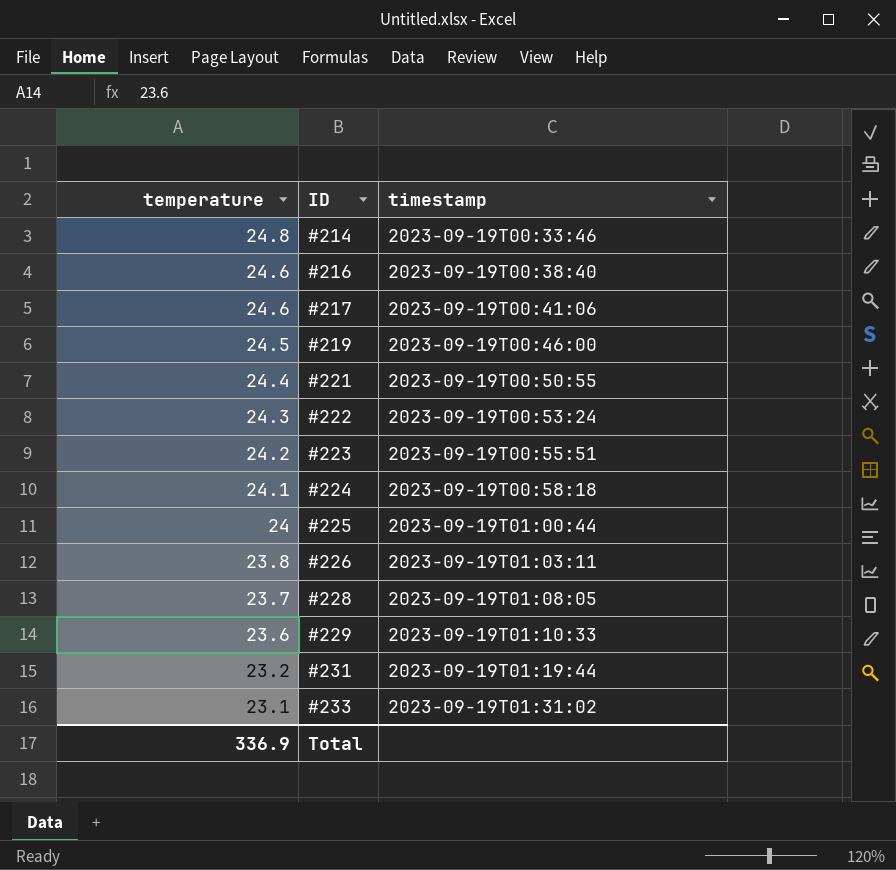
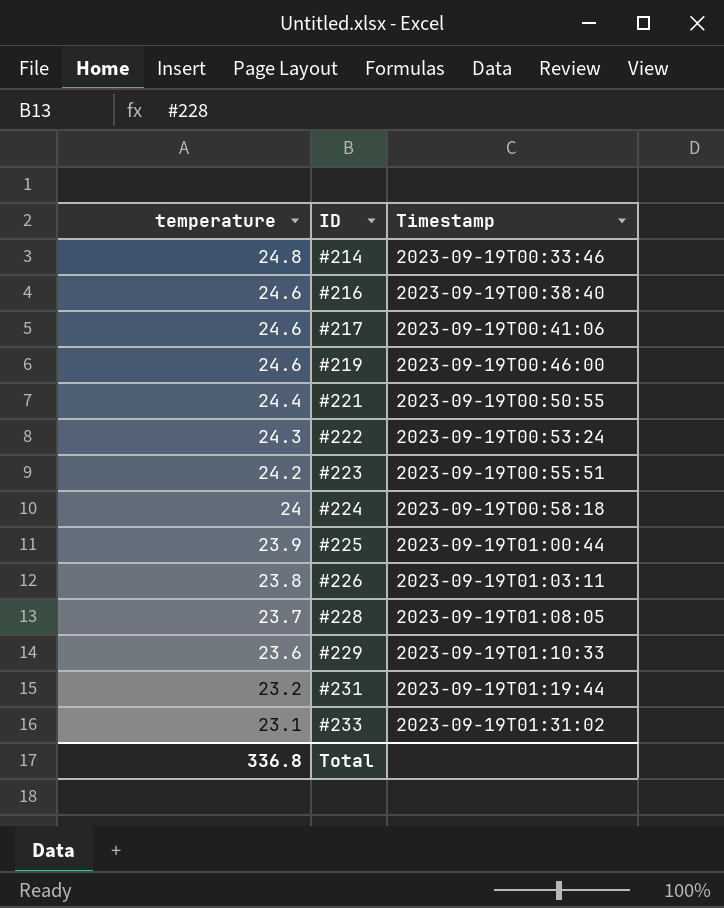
column name: timestamp -> Timestamp
#219 | temperature: 24.5 -> 24.6
#224 | temperature: 24.1 -> 24
#225 | temperature: 24 -> 23.9
Total | temperature: 336.9 -> 336.8

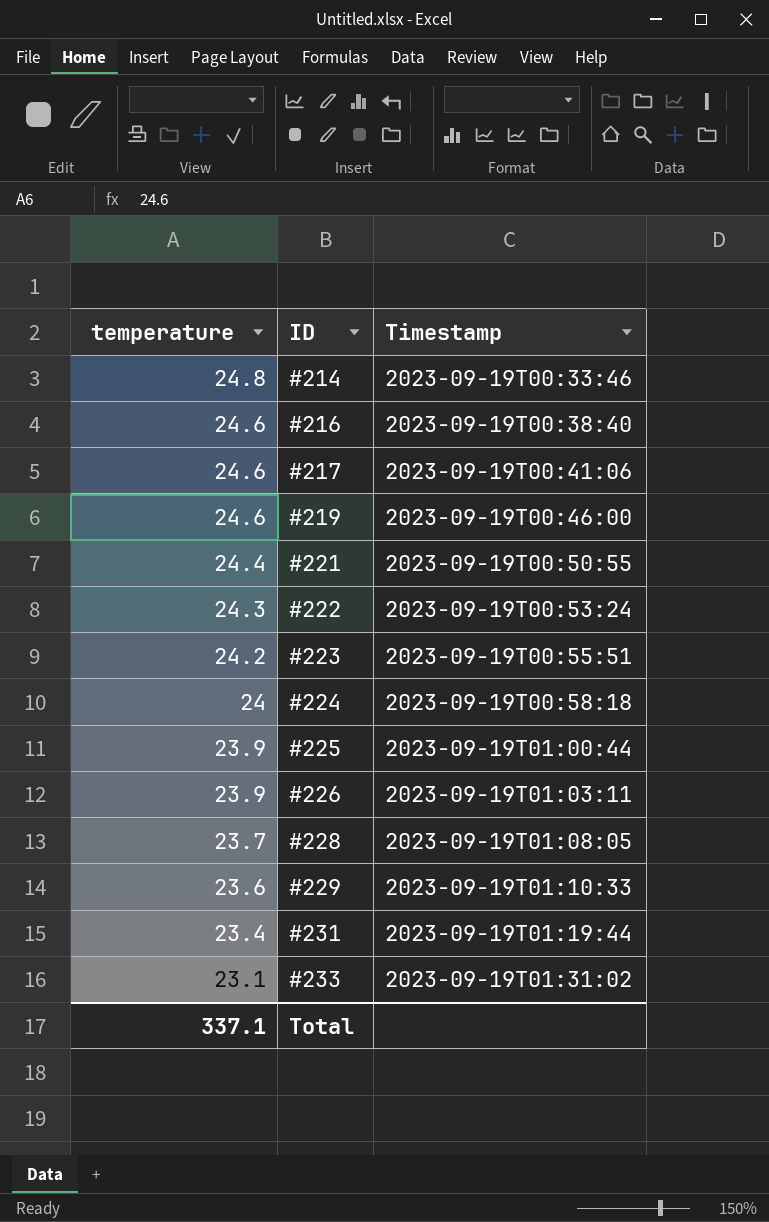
#226 | temperature: 23.8 -> 23.9
#231 | temperature: 23.2 -> 23.4
Total | temperature: 336.8 -> 337.1

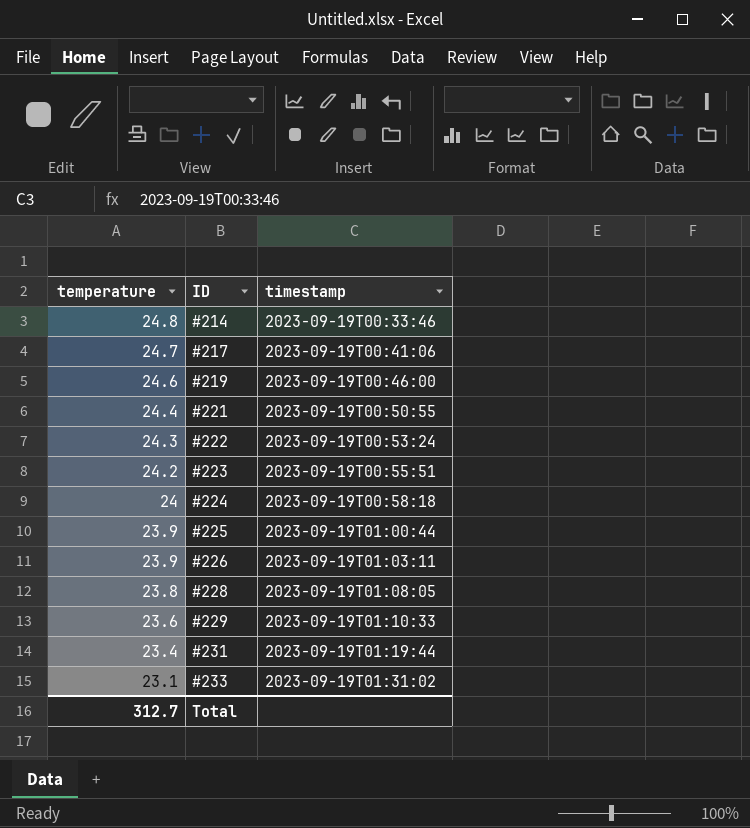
column name: Timestamp -> timestamp
row #216: 24.6 | 2023-09-19T00:38:40 -> none
#217 | temperature: 24.6 -> 24.7
#228 | temperature: 23.7 -> 23.8
Total | temperature: 337.1 -> 312.7

